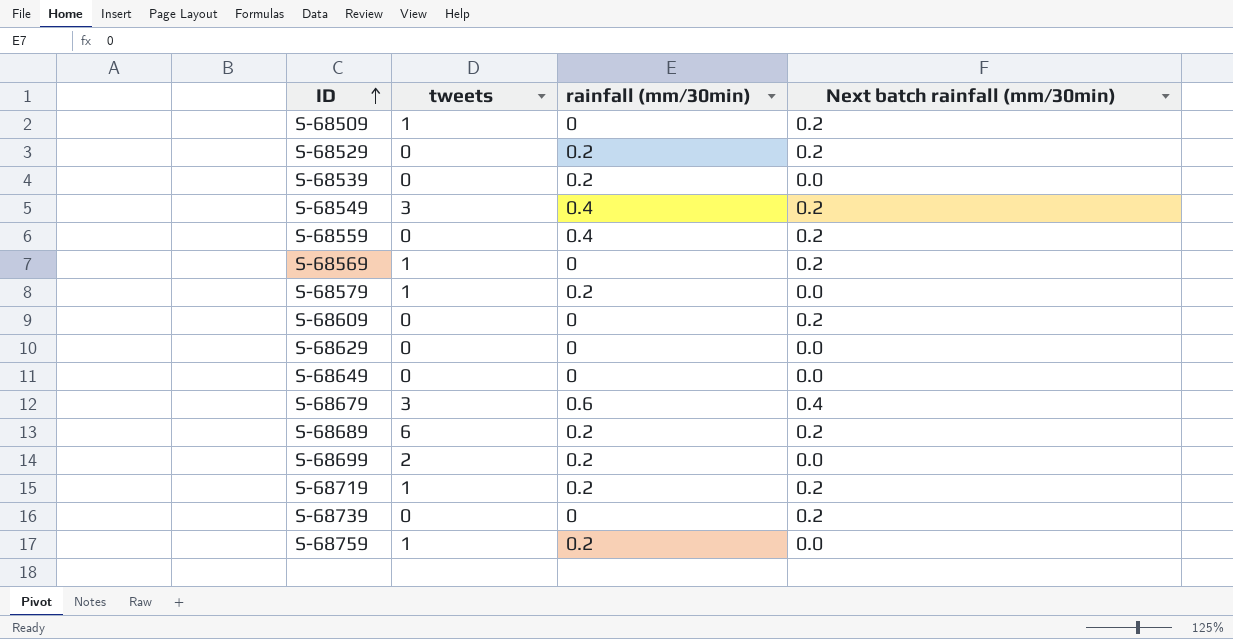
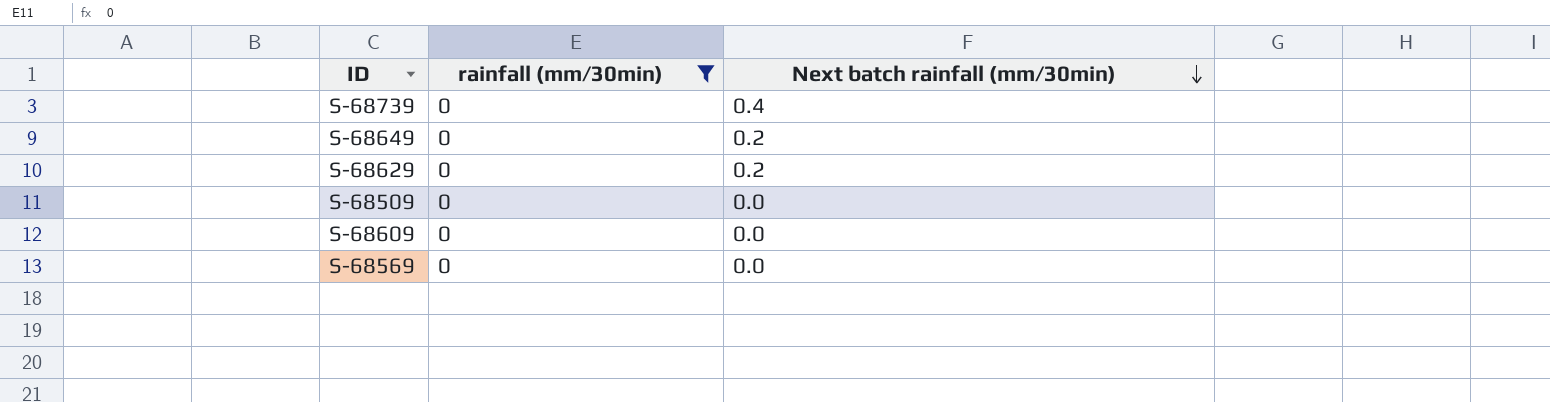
filter: none -> rainfall (mm/30min) = 0
row order: ID ascending -> Next batch rainfall (mm/30min) descending
column tweets | position: 2 -> none
S-68739 | Next batch rainfall (mm/30min): 0.2 -> 0.4
S-68649 | Next batch rainfall (mm/30min): 0.0 -> 0.2
S-68629 | Next batch rainfall (mm/30min): 0.0 -> 0.2
S-68509 | Next batch rainfall (mm/30min): 0.2 -> 0.0
S-68609 | Next batch rainfall (mm/30min): 0.2 -> 0.0
S-68569 | Next batch rainfall (mm/30min): 0.2 -> 0.0

